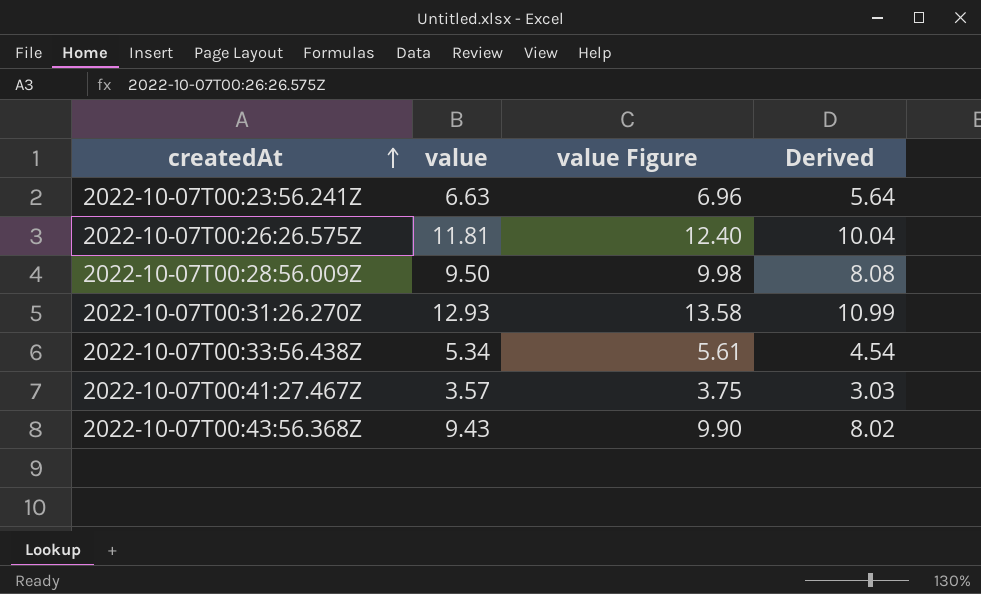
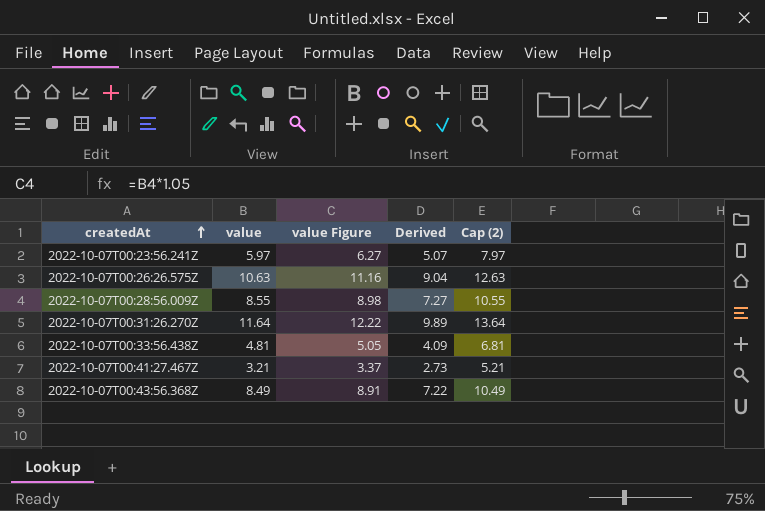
column Cap (2) | formula: none -> [value] + 2
2022-10-07T00:23:56.241Z | value: 6.63 -> 5.97
2022-10-07T00:23:56.241Z | value Figure: 6.96 -> 6.27
2022-10-07T00:23:56.241Z | Derived: 5.64 -> 5.07
2022-10-07T00:26:26.575Z | value: 11.81 -> 10.63
2022-10-07T00:26:26.575Z | value Figure: 12.40 -> 11.16
2022-10-07T00:26:26.575Z | Derived: 10.04 -> 9.04
2022-10-07T00:28:56.009Z | value: 9.50 -> 8.55
2022-10-07T00:28:56.009Z | value Figure: 9.98 -> 8.98
2022-10-07T00:28:56.009Z | Derived: 8.08 -> 7.27
2022-10-07T00:31:26.270Z | value: 12.93 -> 11.64
2022-10-07T00:31:26.270Z | value Figure: 13.58 -> 12.22
2022-10-07T00:31:26.270Z | Derived: 10.99 -> 9.89
2022-10-07T00:33:56.438Z | value: 5.34 -> 4.81
2022-10-07T00:33:56.438Z | value Figure: 5.61 -> 5.05
2022-10-07T00:33:56.438Z | Derived: 4.54 -> 4.09
2022-10-07T00:41:27.467Z | value: 3.57 -> 3.21
2022-10-07T00:41:27.467Z | value Figure: 3.75 -> 3.37
2022-10-07T00:41:27.467Z | Derived: 3.03 -> 2.73
2022-10-07T00:43:56.368Z | value: 9.43 -> 8.49
2022-10-07T00:43:56.368Z | value Figure: 9.90 -> 8.91
2022-10-07T00:43:56.368Z | Derived: 8.02 -> 7.22

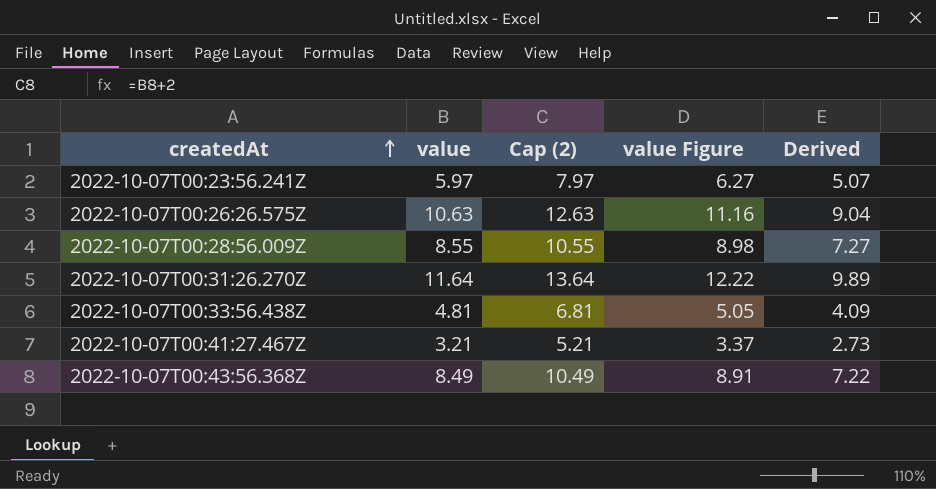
column Cap (2) | position: 5 -> 3

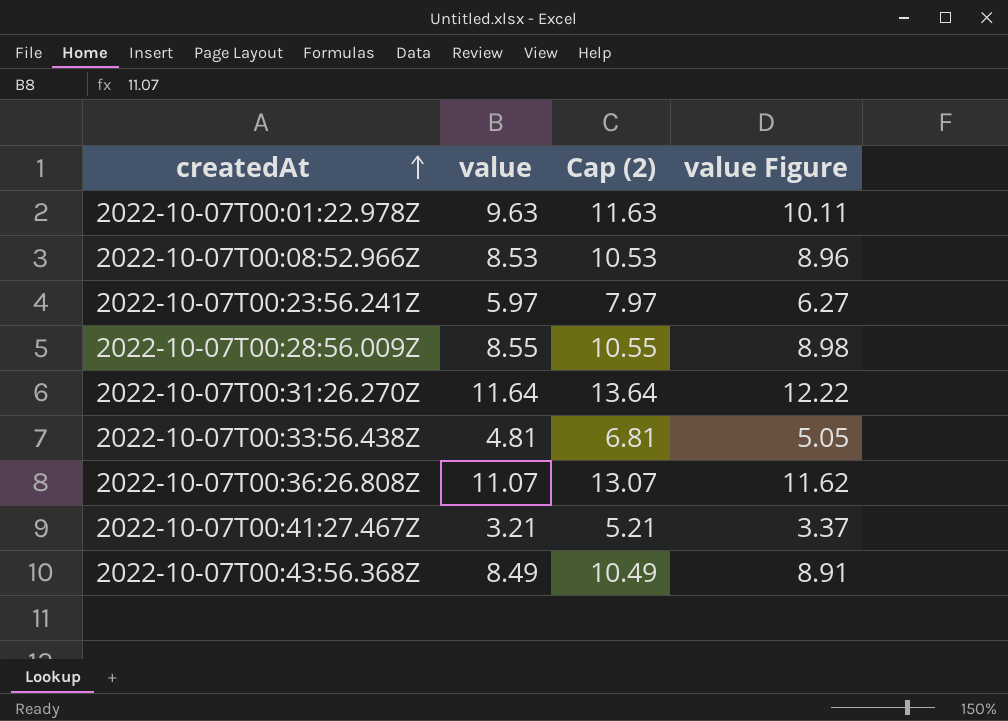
column Derived | formula: [value] * 0.85 -> none
row 2022-10-07T00:26:26.575Z: 10.63 | 12.63 | 11.16 | 9.04 -> none
row 2022-10-07T00:01:22.978Z: none -> 9.63 | 11.63 | 10.11
row 2022-10-07T00:08:52.966Z: none -> 8.53 | 10.53 | 8.96
row 2022-10-07T00:36:26.808Z: none -> 11.07 | 13.07 | 11.62

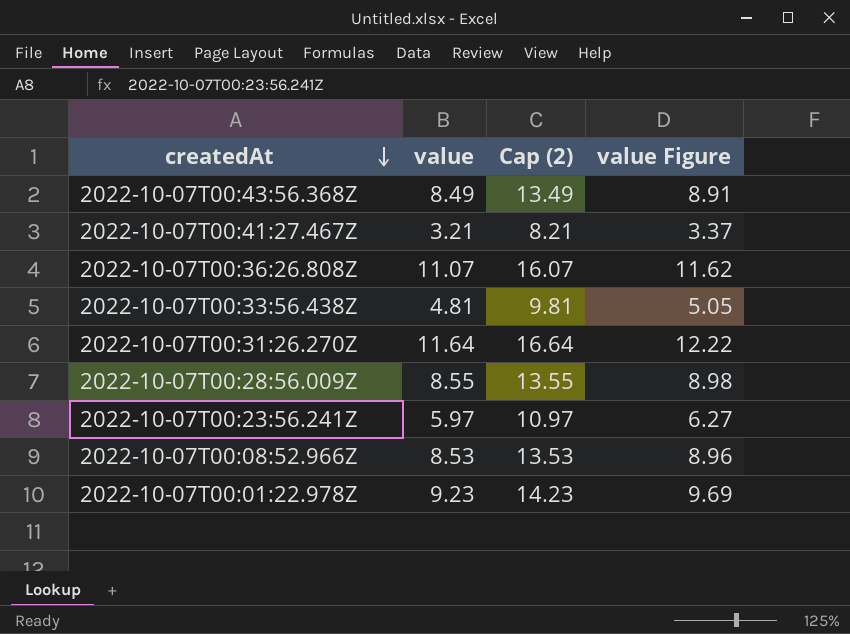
row order: createdAt ascending -> createdAt descending
column Cap (2) | formula: [value] + 2 -> [value] + 5
2022-10-07T00:01:22.978Z | value: 9.63 -> 9.23
2022-10-07T00:01:22.978Z | value Figure: 10.11 -> 9.69

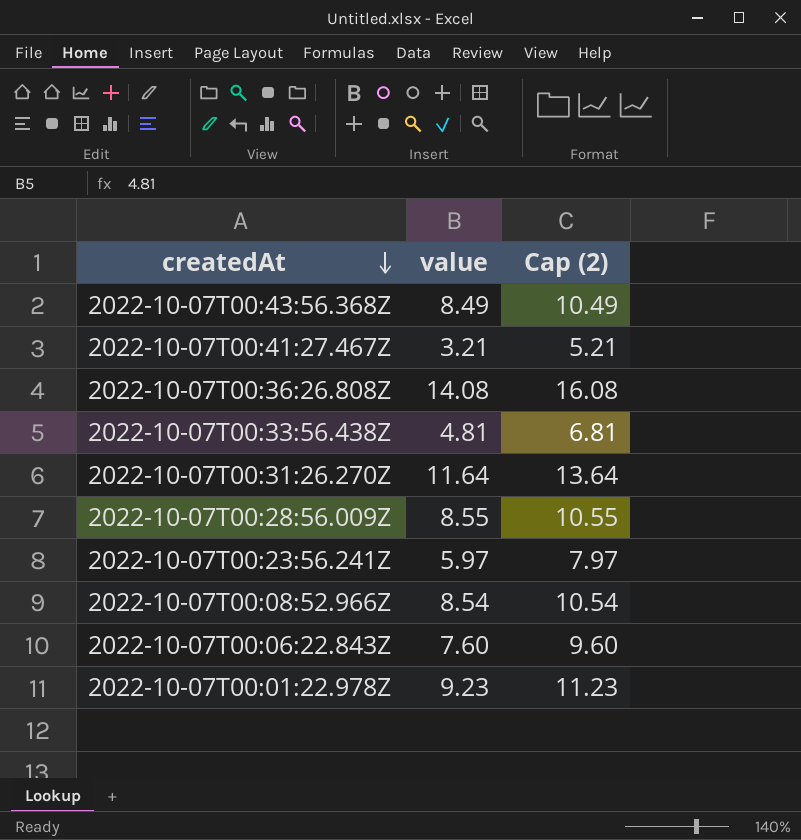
column value Figure | formula: [value] * 1.05 -> none
column Cap (2) | formula: [value] + 5 -> [value] + 2
2022-10-07T00:36:26.808Z | value: 11.07 -> 14.08
2022-10-07T00:08:52.966Z | value: 8.53 -> 8.54
row 2022-10-07T00:06:22.843Z: none -> 7.60 | 9.60

